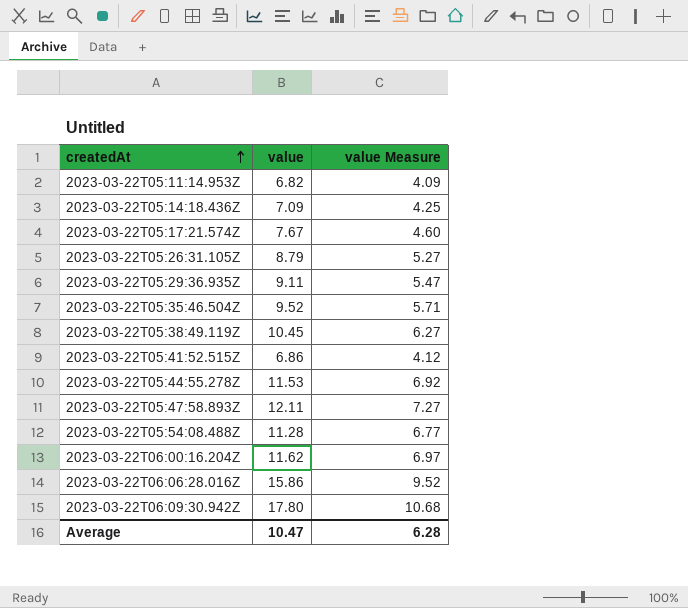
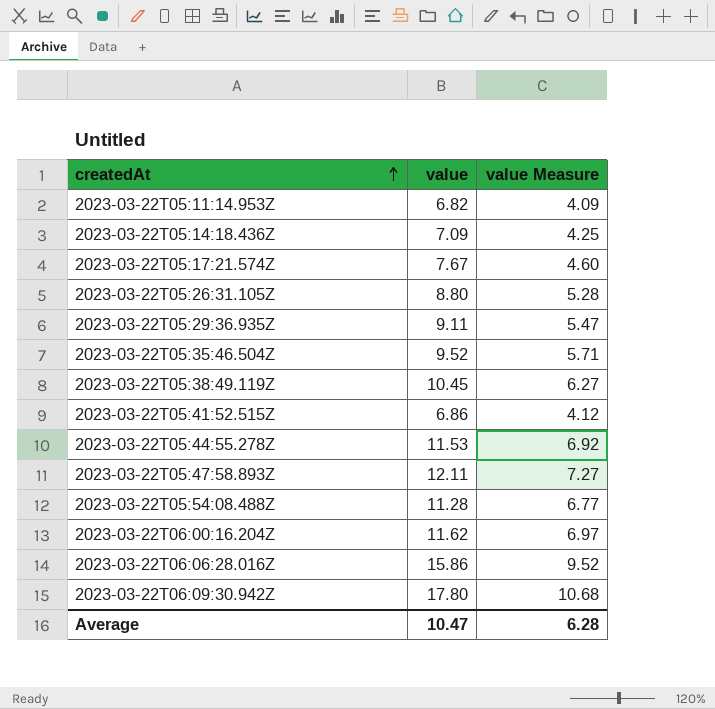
2023-03-22T05:26:31.105Z | value: 8.79 -> 8.80
2023-03-22T05:26:31.105Z | value Measure: 5.27 -> 5.28

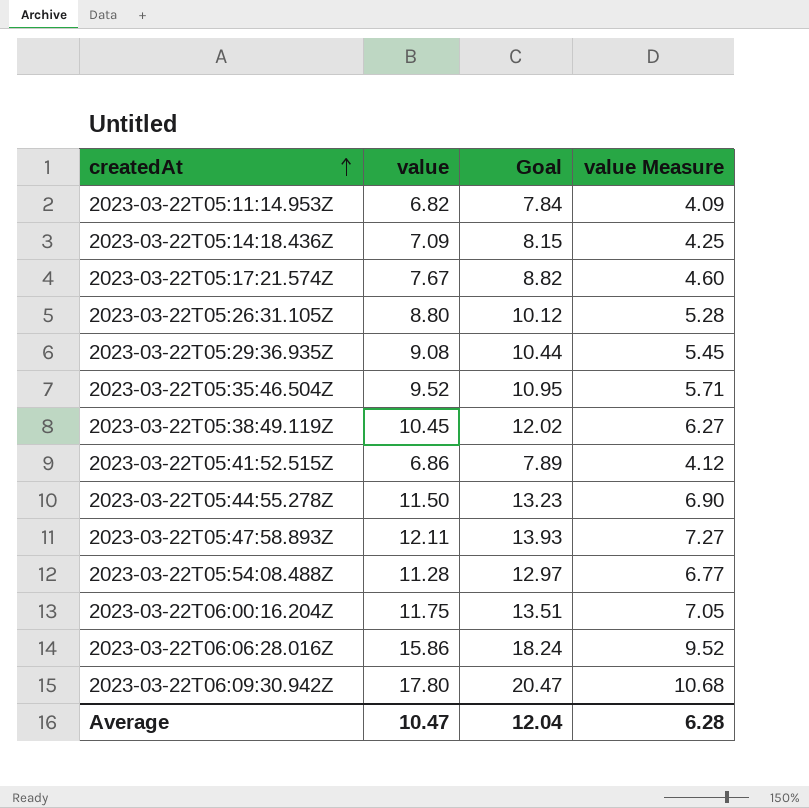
column Goal | formula: none -> [value] * 1.15
2023-03-22T05:29:36.935Z | value: 9.11 -> 9.08
2023-03-22T05:29:36.935Z | value Measure: 5.47 -> 5.45
2023-03-22T05:44:55.278Z | value: 11.53 -> 11.50
2023-03-22T05:44:55.278Z | value Measure: 6.92 -> 6.90
2023-03-22T06:00:16.204Z | value: 11.62 -> 11.75
2023-03-22T06:00:16.204Z | value Measure: 6.97 -> 7.05

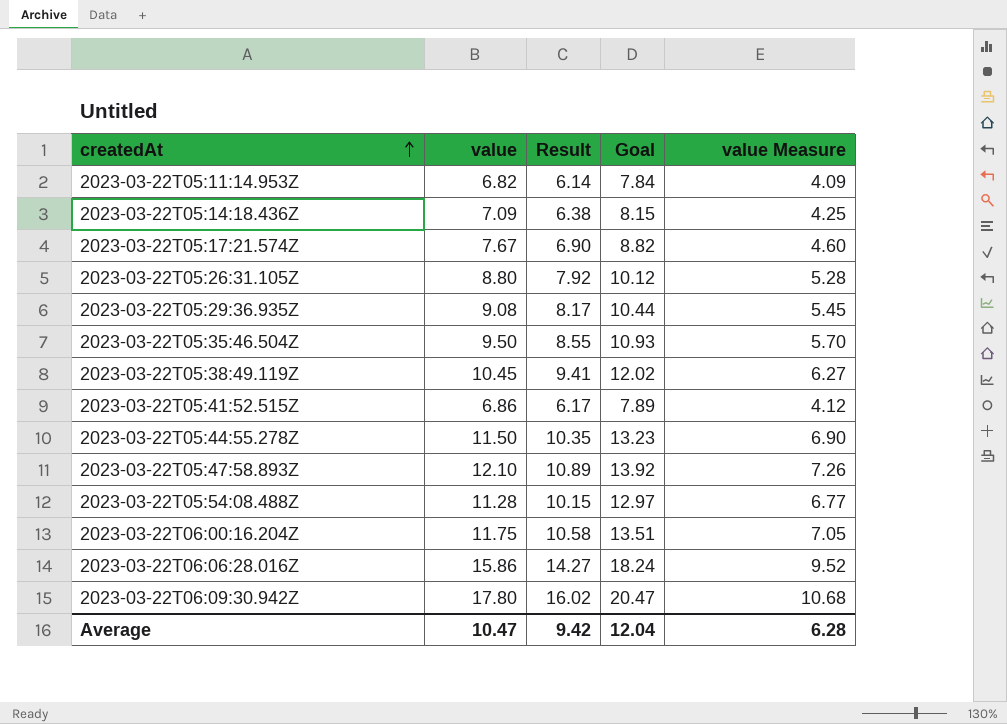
column Result | formula: none -> [value] * 0.9
2023-03-22T05:35:46.504Z | value: 9.52 -> 9.50
2023-03-22T05:35:46.504Z | Goal: 10.95 -> 10.93
2023-03-22T05:35:46.504Z | value Measure: 5.71 -> 5.70
2023-03-22T05:47:58.893Z | value: 12.11 -> 12.10
2023-03-22T05:47:58.893Z | Goal: 13.93 -> 13.92
2023-03-22T05:47:58.893Z | value Measure: 7.27 -> 7.26

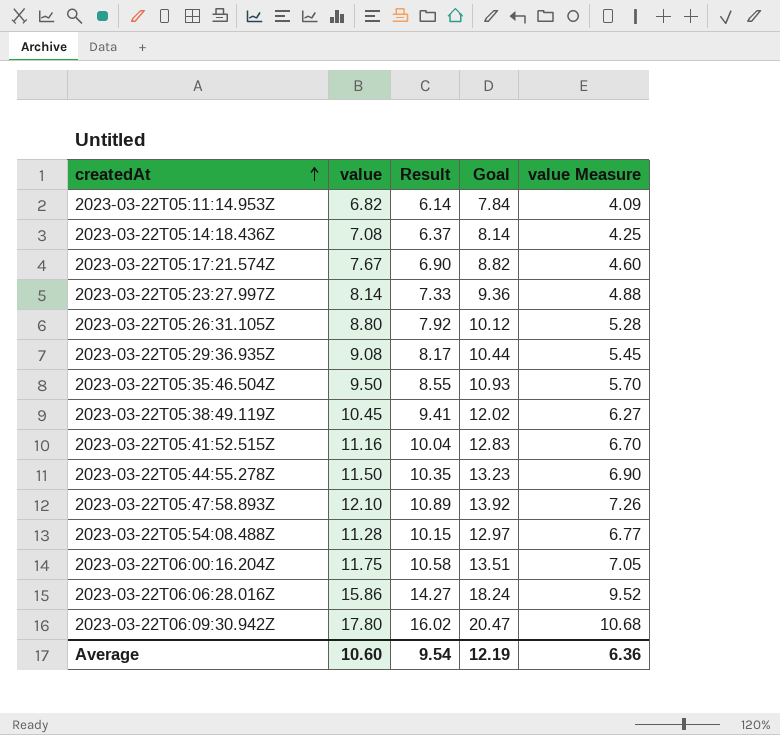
2023-03-22T05:14:18.436Z | value: 7.09 -> 7.08
2023-03-22T05:14:18.436Z | Result: 6.38 -> 6.37
2023-03-22T05:14:18.436Z | Goal: 8.15 -> 8.14
row 2023-03-22T05:23:27.997Z: none -> 8.14 | 7.33 | 9.36 | 4.88
2023-03-22T05:41:52.515Z | value: 6.86 -> 11.16
2023-03-22T05:41:52.515Z | Result: 6.17 -> 10.04
2023-03-22T05:41:52.515Z | Goal: 7.89 -> 12.83
2023-03-22T05:41:52.515Z | value Measure: 4.12 -> 6.70
Average | value: 10.47 -> 10.60
Average | Result: 9.42 -> 9.54
Average | Goal: 12.04 -> 12.19
Average | value Measure: 6.28 -> 6.36

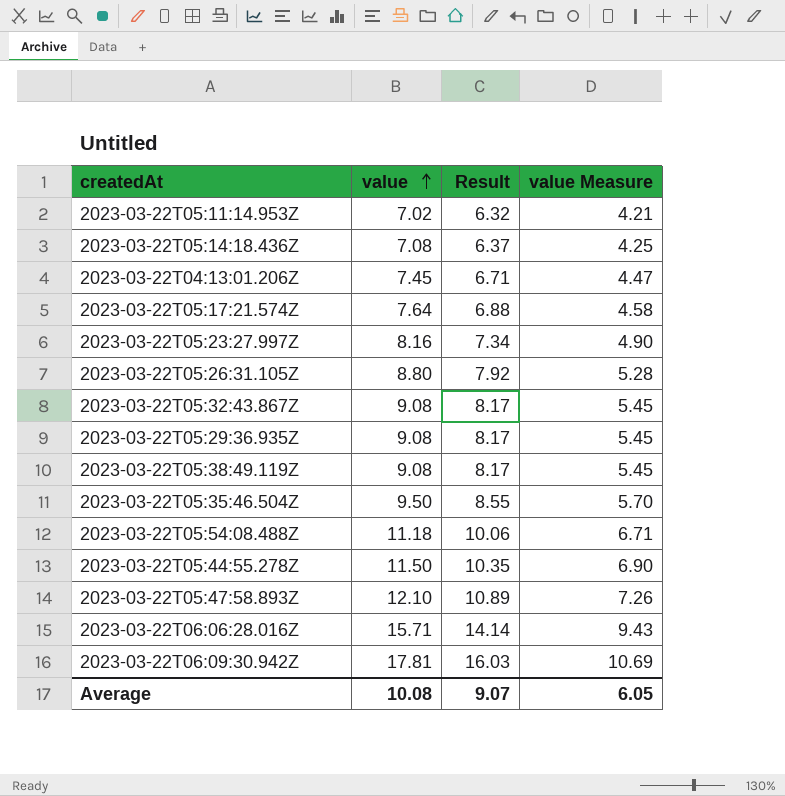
row order: createdAt ascending -> value ascending
column Goal | formula: [value] * 1.15 -> none
row 2023-03-22T05:41:52.515Z: 11.16 | 10.04 | 12.83 | 6.70 -> none
row 2023-03-22T06:00:16.204Z: 11.75 | 10.58 | 13.51 | 7.05 -> none
2023-03-22T05:11:14.953Z | value: 6.82 -> 7.02
2023-03-22T05:11:14.953Z | Result: 6.14 -> 6.32
2023-03-22T05:11:14.953Z | value Measure: 4.09 -> 4.21
row 2023-03-22T04:13:01.206Z: none -> 7.45 | 6.71 | 4.47
2023-03-22T05:17:21.574Z | value: 7.67 -> 7.64
2023-03-22T05:17:21.574Z | Result: 6.90 -> 6.88
2023-03-22T05:17:21.574Z | value Measure: 4.60 -> 4.58
2023-03-22T05:23:27.997Z | value: 8.14 -> 8.16
2023-03-22T05:23:27.997Z | Result: 7.33 -> 7.34
2023-03-22T05:23:27.997Z | value Measure: 4.88 -> 4.90
row 2023-03-22T05:32:43.867Z: none -> 9.08 | 8.17 | 5.45
2023-03-22T05:38:49.119Z | value: 10.45 -> 9.08
2023-03-22T05:38:49.119Z | Result: 9.41 -> 8.17
2023-03-22T05:38:49.119Z | value Measure: 6.27 -> 5.45
2023-03-22T05:54:08.488Z | value: 11.28 -> 11.18
2023-03-22T05:54:08.488Z | Result: 10.15 -> 10.06
2023-03-22T05:54:08.488Z | value Measure: 6.77 -> 6.71
2023-03-22T06:06:28.016Z | value: 15.86 -> 15.71
2023-03-22T06:06:28.016Z | Result: 14.27 -> 14.14
2023-03-22T06:06:28.016Z | value Measure: 9.52 -> 9.43
2023-03-22T06:09:30.942Z | value: 17.80 -> 17.81
2023-03-22T06:09:30.942Z | Result: 16.02 -> 16.03
2023-03-22T06:09:30.942Z | value Measure: 10.68 -> 10.69
Average | value: 10.60 -> 10.08
Average | Result: 9.54 -> 9.07
Average | value Measure: 6.36 -> 6.05

